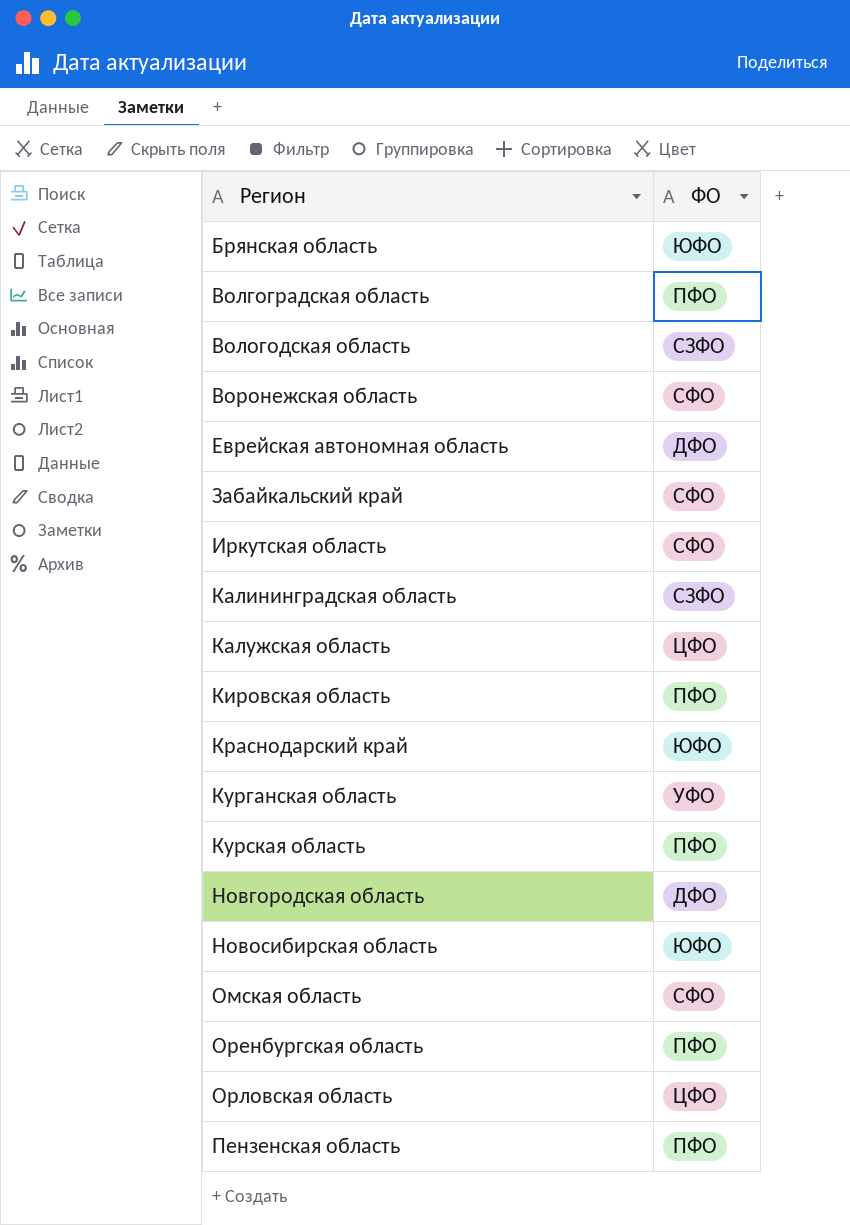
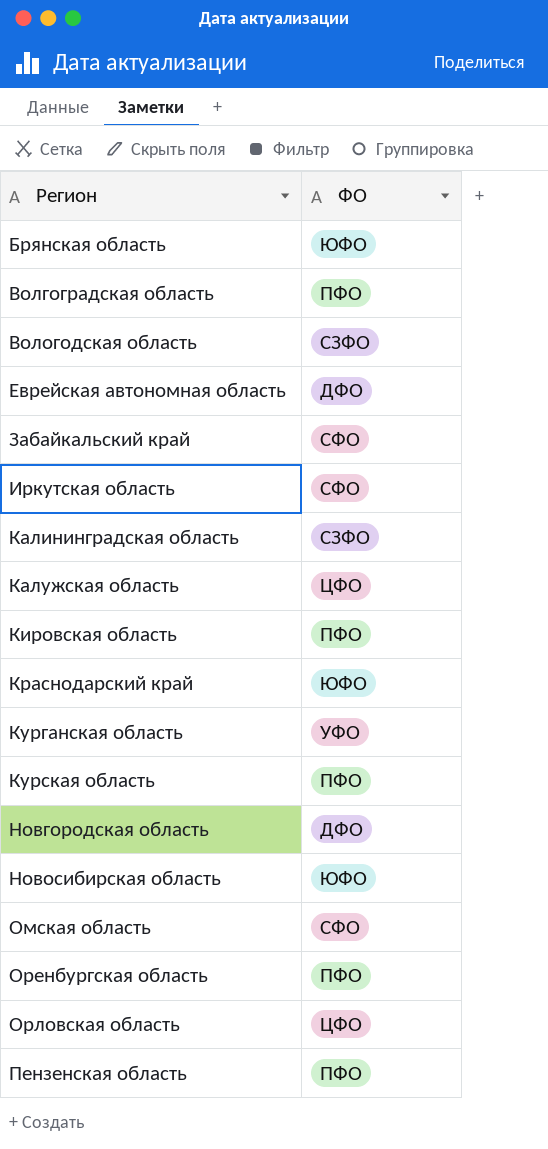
row Воронежская область: СФО -> none

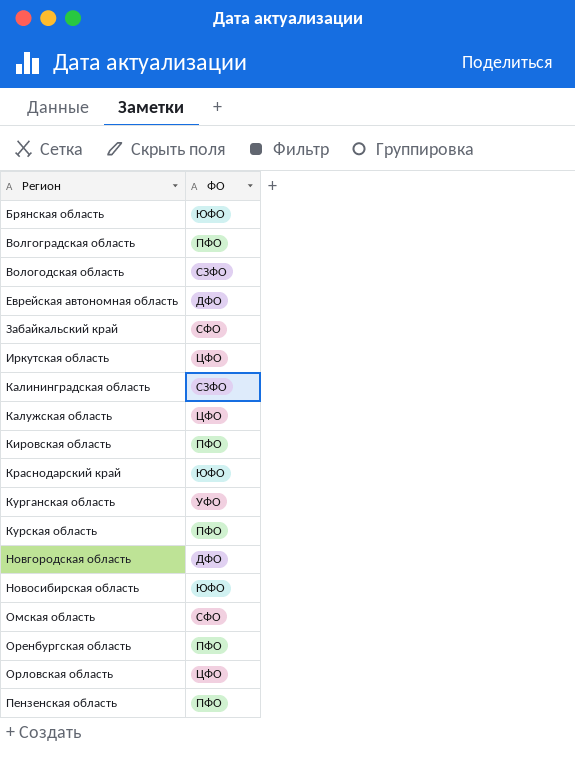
Иркутская область | ФО: СФО -> ЦФО

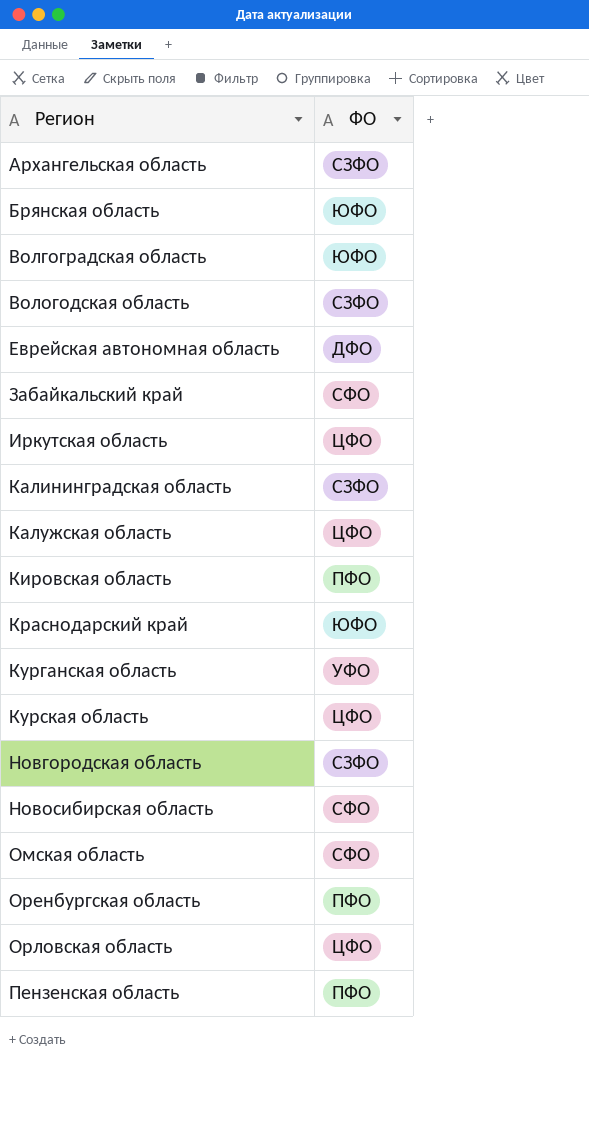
row Архангельская область: none -> СЗФО
Волгоградская область | ФО: ПФО -> ЮФО
Курская область | ФО: ПФО -> ЦФО
Новгородская область | ФО: ДФО -> СЗФО
Новосибирская область | ФО: ЮФО -> СФО

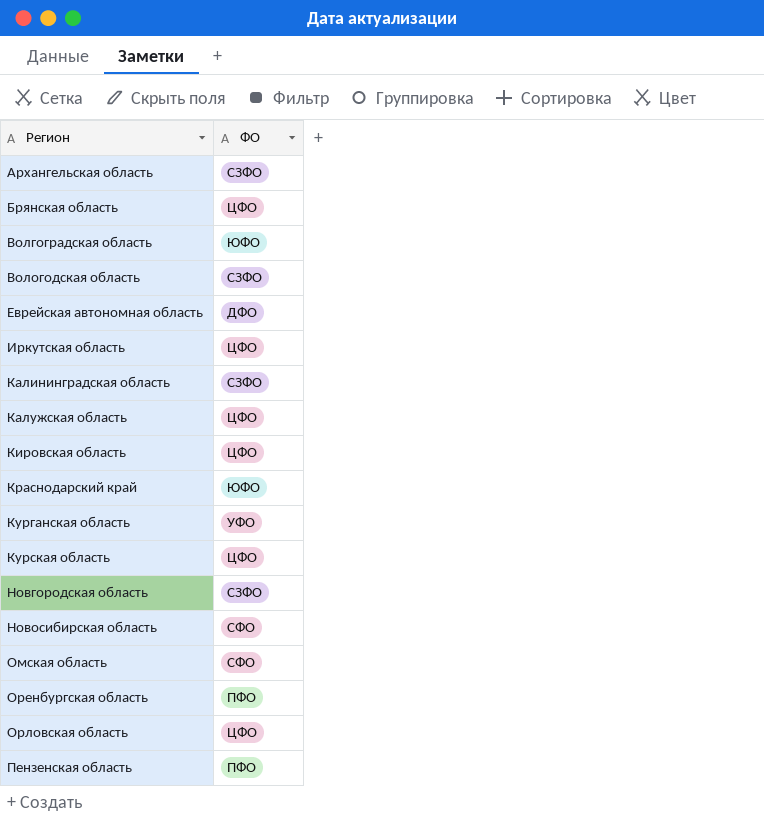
row Забайкальский край: СФО -> none
Брянская область | ФО: ЮФО -> ЦФО
Кировская область | ФО: ПФО -> ЦФО

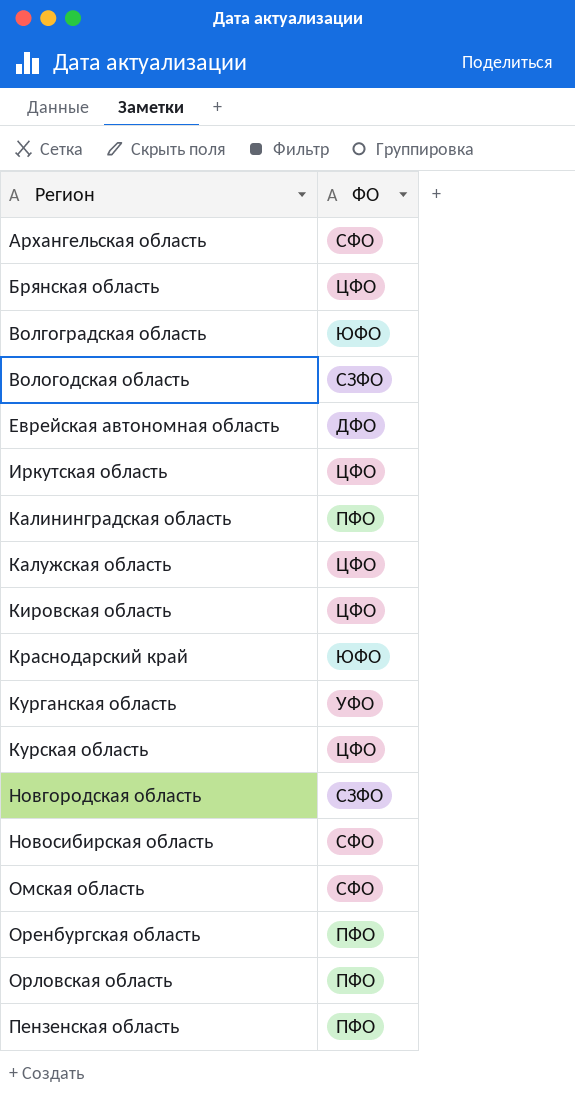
Архангельская область | ФО: СЗФО -> СФО
Калининградская область | ФО: СЗФО -> ПФО
Орловская область | ФО: ЦФО -> ПФО

